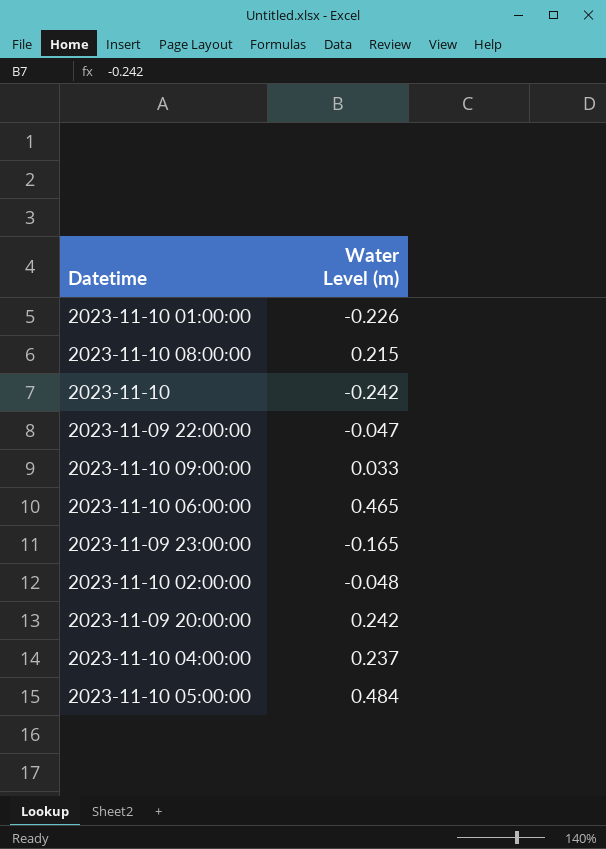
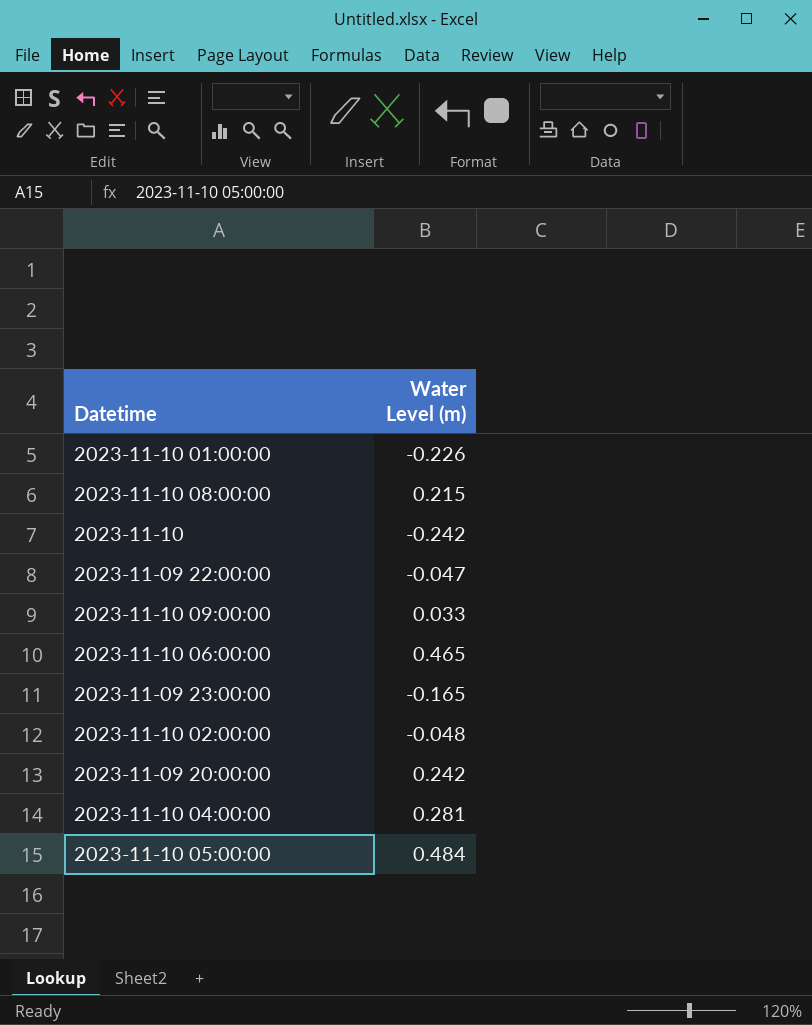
2023-11-10 04:00:00 | Water Level (m): 0.237 -> 0.281

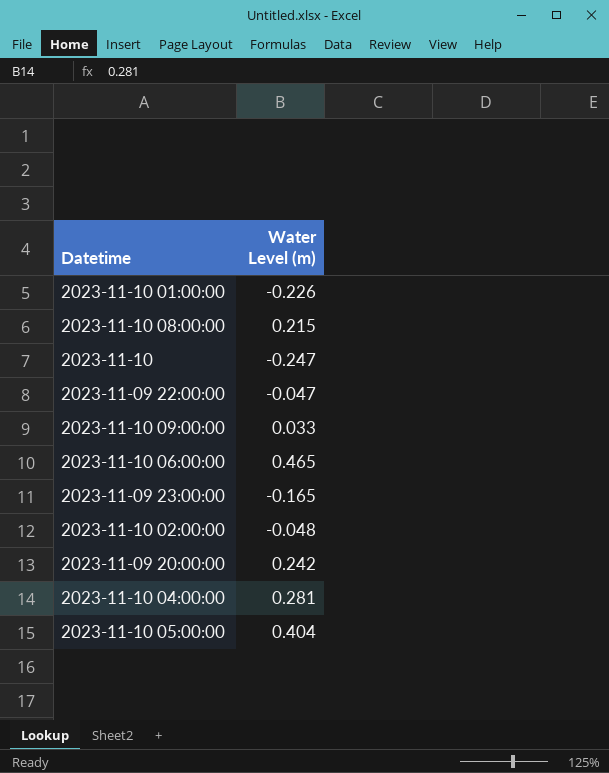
2023-11-10 | Water Level (m): -0.242 -> -0.247
2023-11-10 05:00:00 | Water Level (m): 0.484 -> 0.404

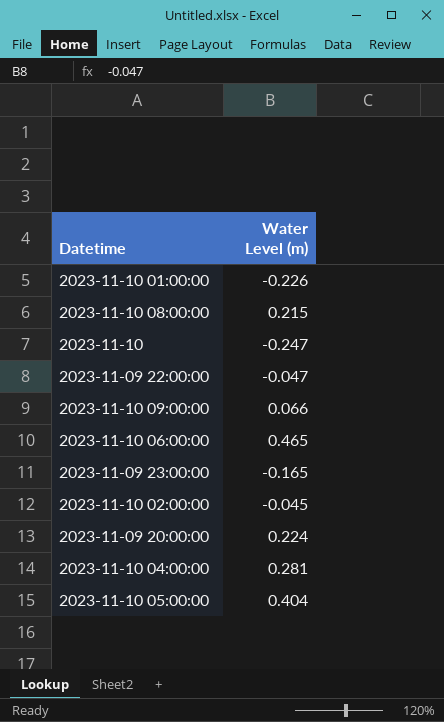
2023-11-10 09:00:00 | Water Level (m): 0.033 -> 0.066
2023-11-10 02:00:00 | Water Level (m): -0.048 -> -0.045
2023-11-09 20:00:00 | Water Level (m): 0.242 -> 0.224

